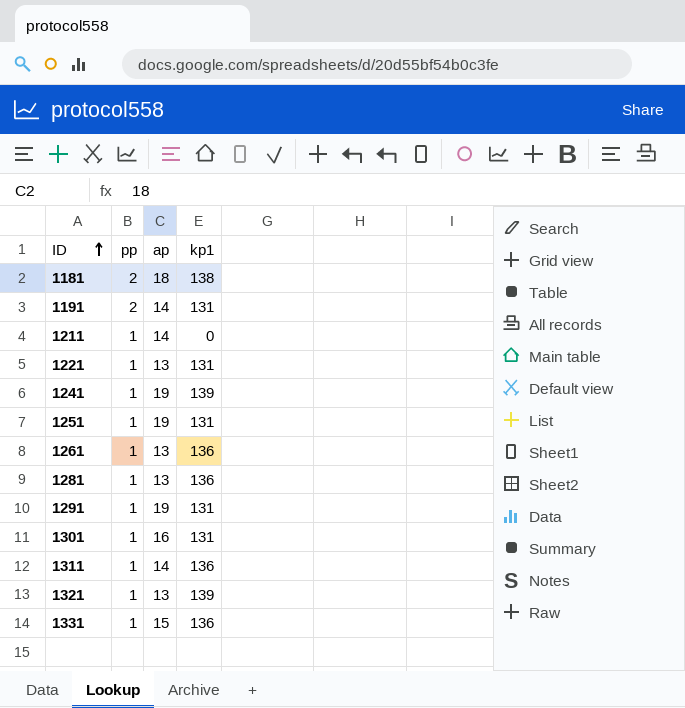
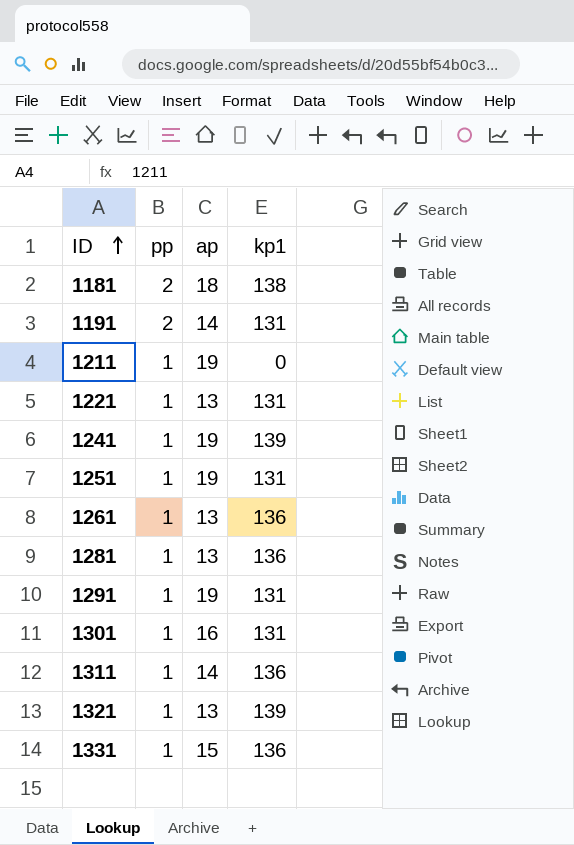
1211 | ap: 14 -> 19

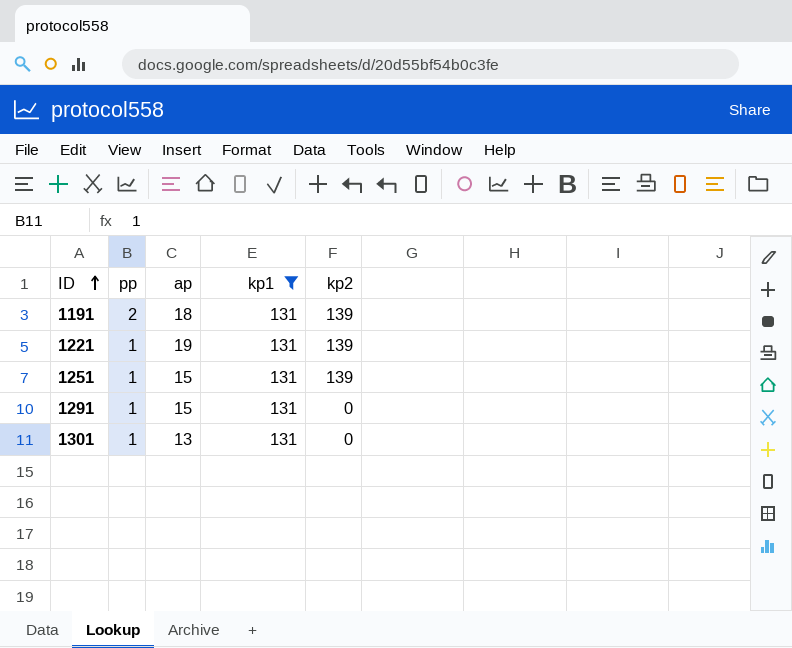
filter: none -> kp1 = 131
column kp2 | position: none -> 5
1191 | ap: 14 -> 18
1221 | ap: 13 -> 19
1251 | ap: 19 -> 15
1291 | ap: 19 -> 15
1301 | ap: 16 -> 13

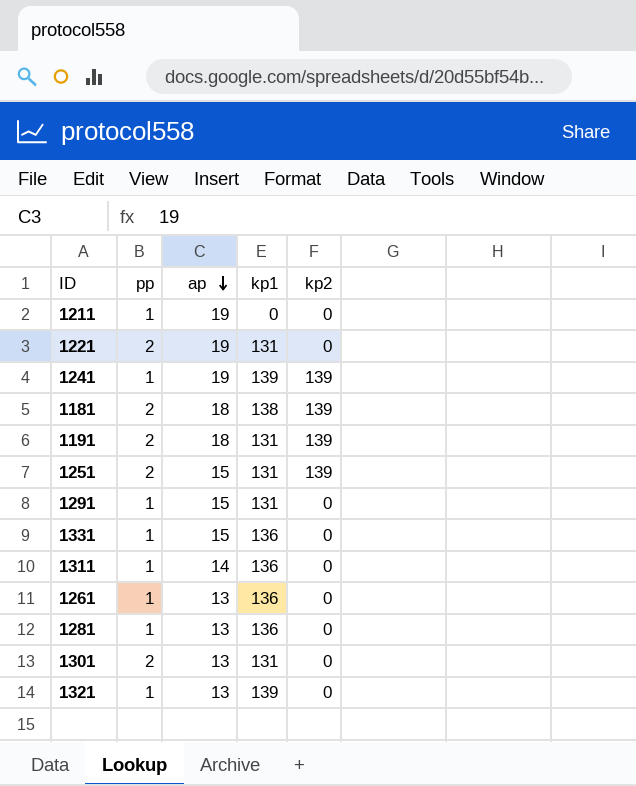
filter: kp1 = 131 -> none
row order: ID ascending -> ap descending
1221 | pp: 1 -> 2
1221 | kp2: 139 -> 0
1251 | pp: 1 -> 2
1301 | pp: 1 -> 2

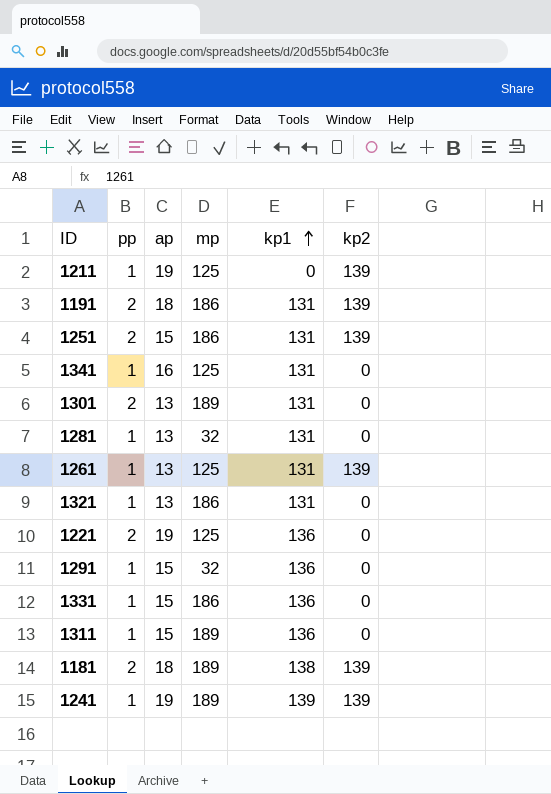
row order: ap descending -> kp1 ascending
column mp | position: none -> 4
1211 | kp2: 0 -> 139
row 1341: none -> 1 | 16 | 125 | 131 | 0
1281 | kp1: 136 -> 131
1261 | kp1: 136 -> 131
1261 | kp2: 0 -> 139
1321 | kp1: 139 -> 131
1221 | kp1: 131 -> 136
1291 | kp1: 131 -> 136
1311 | ap: 14 -> 15

